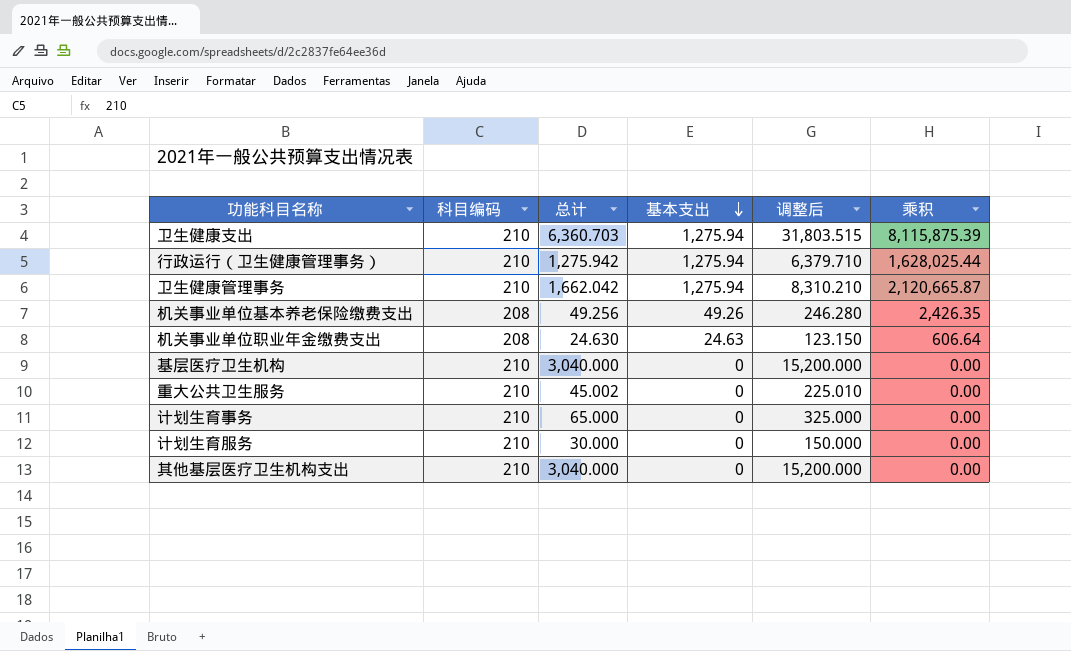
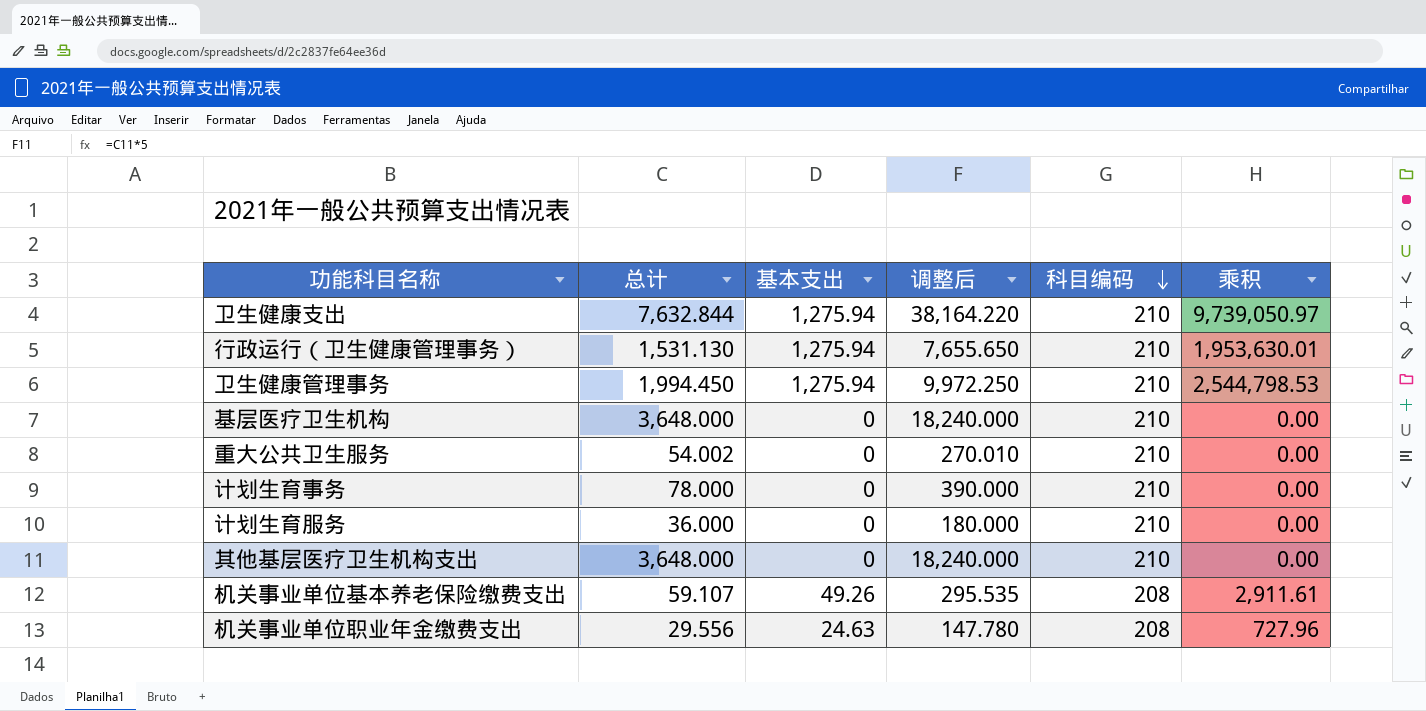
row order: 基本支出 descending -> 科目编码 descending
column 科目编码 | position: 2 -> 5
卫生健康支出 | 总计: 6,360.703 -> 7,632.844
卫生健康支出 | 调整后: 31,803.515 -> 38,164.220
卫生健康支出 | 乘积: 8,115,875.39 -> 9,739,050.97
行政运行（卫生健康管理事务） | 总计: 1,275.942 -> 1,531.130
行政运行（卫生健康管理事务） | 调整后: 6,379.710 -> 7,655.650
行政运行（卫生健康管理事务） | 乘积: 1,628,025.44 -> 1,953,630.01
卫生健康管理事务 | 总计: 1,662.042 -> 1,994.450
卫生健康管理事务 | 调整后: 8,310.210 -> 9,972.250
卫生健康管理事务 | 乘积: 2,120,665.87 -> 2,544,798.53
基层医疗卫生机构 | 总计: 3,040.000 -> 3,648.000
基层医疗卫生机构 | 调整后: 15,200.000 -> 18,240.000
重大公共卫生服务 | 总计: 45.002 -> 54.002
重大公共卫生服务 | 调整后: 225.010 -> 270.010
计划生育事务 | 总计: 65.000 -> 78.000
计划生育事务 | 调整后: 325.000 -> 390.000
计划生育服务 | 总计: 30.000 -> 36.000
计划生育服务 | 调整后: 150.000 -> 180.000
其他基层医疗卫生机构支出 | 总计: 3,040.000 -> 3,648.000
其他基层医疗卫生机构支出 | 调整后: 15,200.000 -> 18,240.000
机关事业单位基本养老保险缴费支出 | 总计: 49.256 -> 59.107
机关事业单位基本养老保险缴费支出 | 调整后: 246.280 -> 295.535
机关事业单位基本养老保险缴费支出 | 乘积: 2,426.35 -> 2,911.61
机关事业单位职业年金缴费支出 | 总计: 24.630 -> 29.556
机关事业单位职业年金缴费支出 | 调整后: 123.150 -> 147.780
机关事业单位职业年金缴费支出 | 乘积: 606.64 -> 727.96

